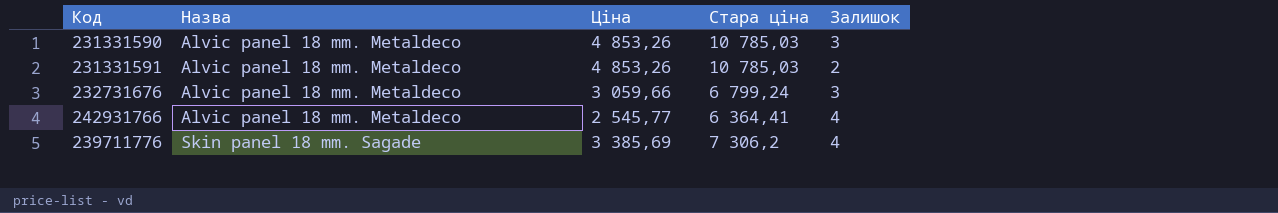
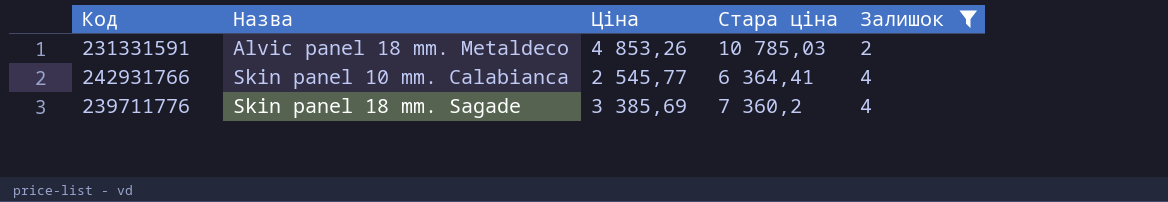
filter: none -> Залишок != 3
242931766 | Назва: Alvic panel 18 mm. Metaldeco -> Skin panel 10 mm. Calabianca
239711776 | Стара ціна: 7 306,2 -> 7 360,2

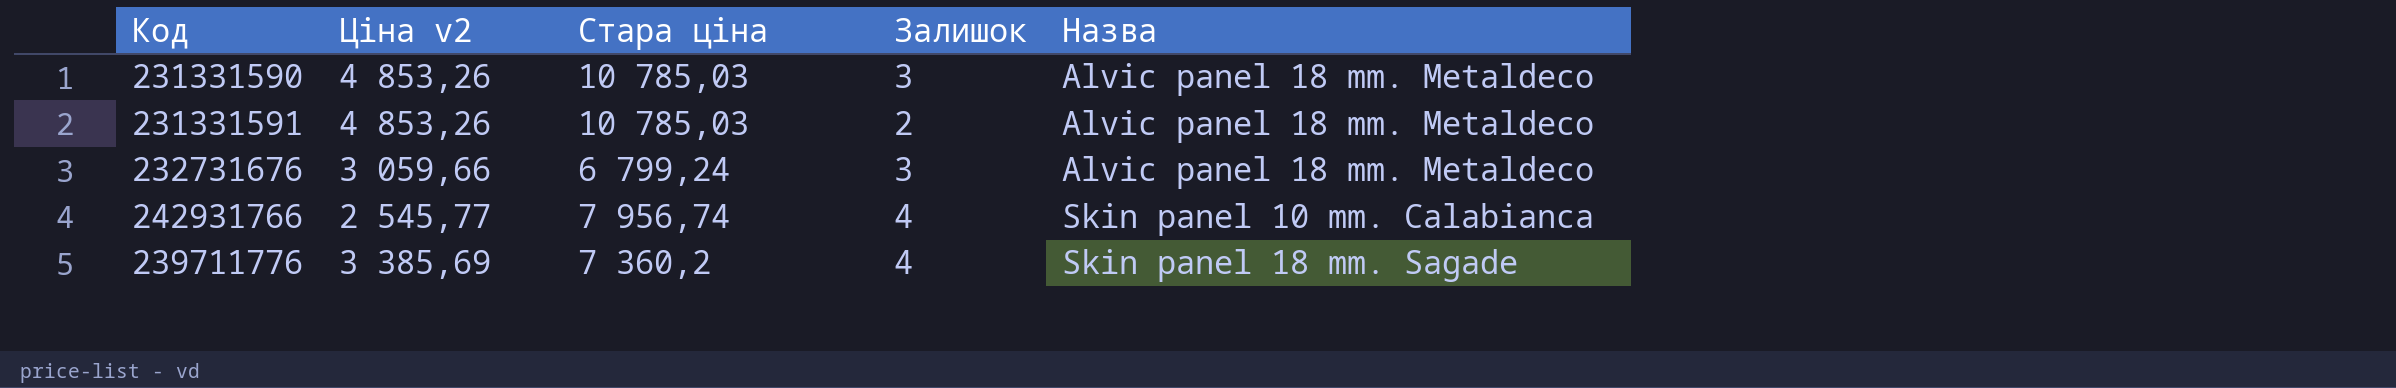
filter: Залишок != 3 -> none
column name: Ціна -> Ціна v2
column Назва | position: 2 -> 5
242931766 | Стара ціна: 6 364,41 -> 7 956,74

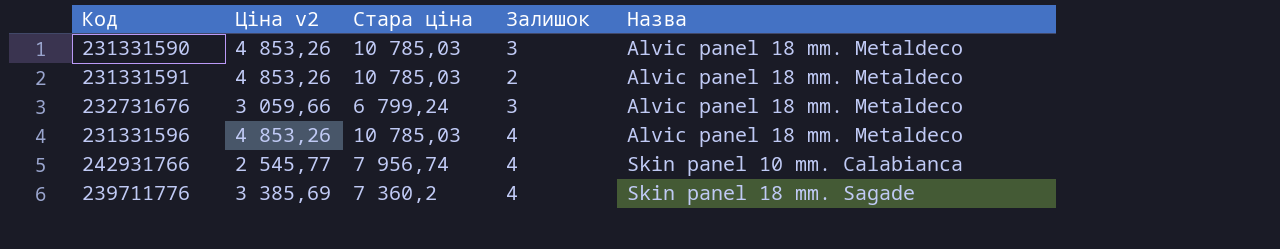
row 231331596: none -> 4 853,26 | 10 785,03 | 4 | Alvic panel 18 mm. Metaldeco

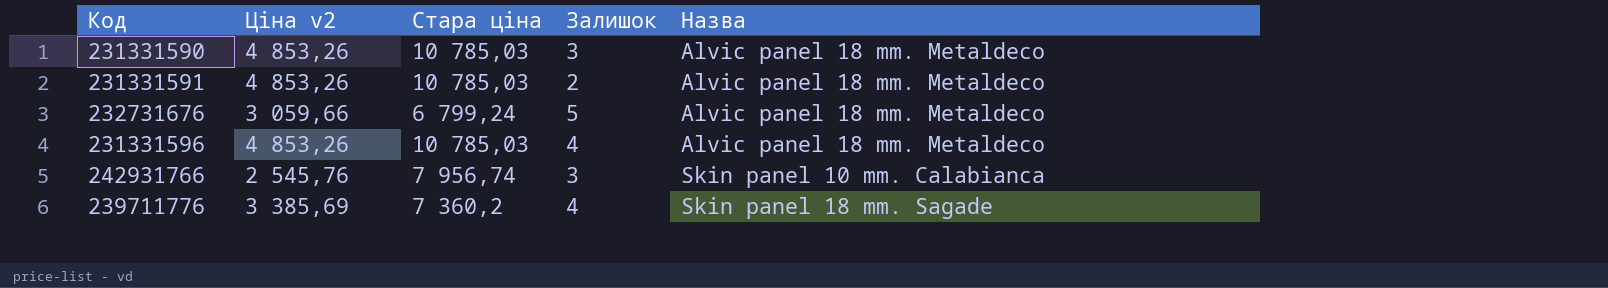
232731676 | Залишок: 3 -> 5
242931766 | Ціна v2: 2 545,77 -> 2 545,76
242931766 | Залишок: 4 -> 3

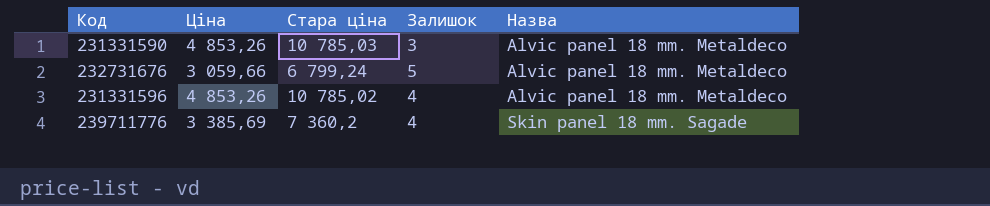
column name: Ціна v2 -> Ціна
row 231331591: 4 853,26 | 10 785,03 | 2 | Alvic panel 18 mm. Metaldeco -> none
row 242931766: 2 545,76 | 7 956,74 | 3 | Skin panel 10 mm. Calabianca -> none
231331596 | Стара ціна: 10 785,03 -> 10 785,02

